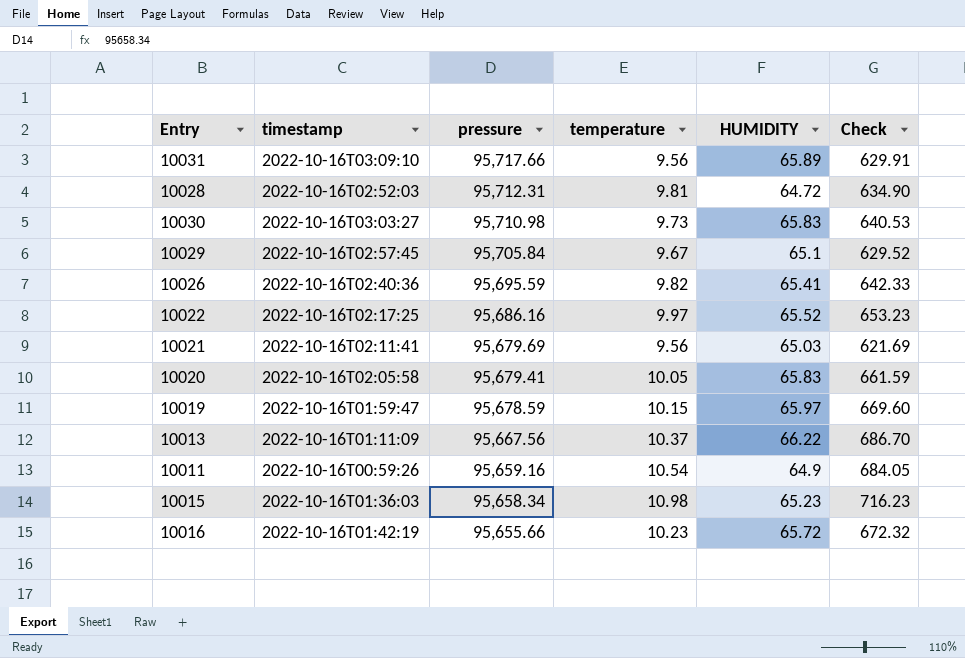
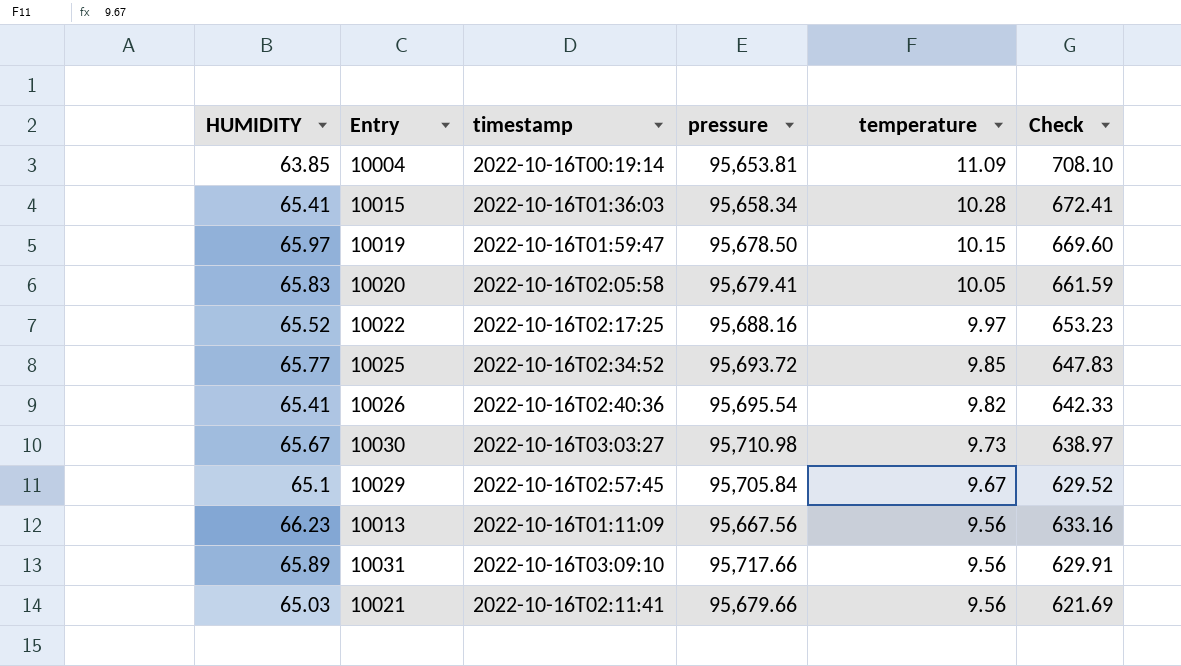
row order: pressure descending -> temperature descending
column HUMIDITY | position: 5 -> 1
row 10028: 2022-10-16T02:52:03 | 95,712.31 | 9.81 | 64.72 | 634.90 -> none
row 10011: 2022-10-16T00:59:26 | 95,659.16 | 10.54 | 64.9 | 684.05 -> none
row 10016: 2022-10-16T01:42:19 | 95,655.66 | 10.23 | 65.72 | 672.32 -> none
row 10004: none -> 63.85 | 2022-10-16T00:19:14 | 95,653.81 | 11.09 | 708.10
10015 | HUMIDITY: 65.23 -> 65.41
10015 | temperature: 10.98 -> 10.28
10015 | Check: 716.23 -> 672.41
10019 | pressure: 95,678.59 -> 95,678.50
10022 | pressure: 95,686.16 -> 95,688.16
row 10025: none -> 65.77 | 2022-10-16T02:34:52 | 95,693.72 | 9.85 | 647.83
10026 | pressure: 95,695.59 -> 95,695.54
10030 | HUMIDITY: 65.83 -> 65.67
10030 | Check: 640.53 -> 638.97
10013 | HUMIDITY: 66.22 -> 66.23
10013 | temperature: 10.37 -> 9.56
10013 | Check: 686.70 -> 633.16
10021 | pressure: 95,679.69 -> 95,679.66

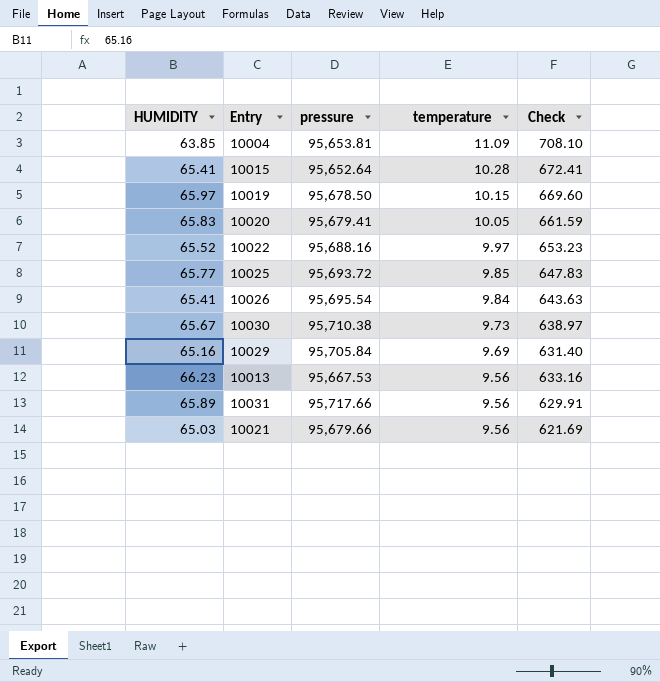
column timestamp | position: 3 -> none
10015 | pressure: 95,658.34 -> 95,652.64
10026 | temperature: 9.82 -> 9.84
10026 | Check: 642.33 -> 643.63
10030 | pressure: 95,710.98 -> 95,710.38
10029 | HUMIDITY: 65.1 -> 65.16
10029 | temperature: 9.67 -> 9.69
10029 | Check: 629.52 -> 631.40
10013 | pressure: 95,667.56 -> 95,667.53

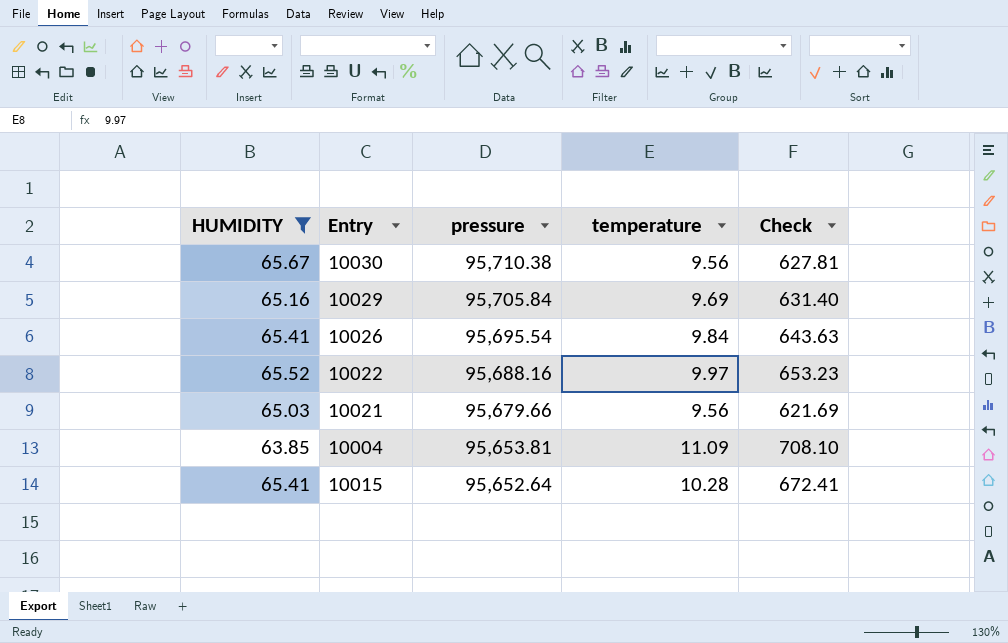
filter: none -> HUMIDITY <= 65.67
row order: temperature descending -> pressure descending
10030 | temperature: 9.73 -> 9.56
10030 | Check: 638.97 -> 627.81

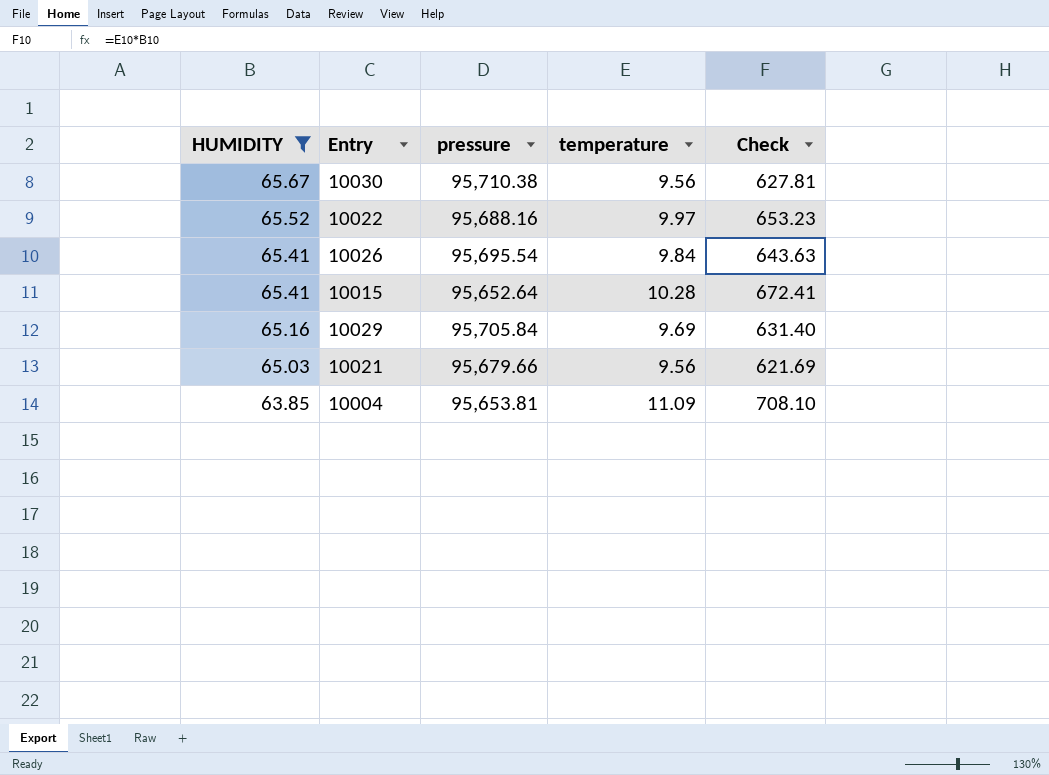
row order: pressure descending -> HUMIDITY descending

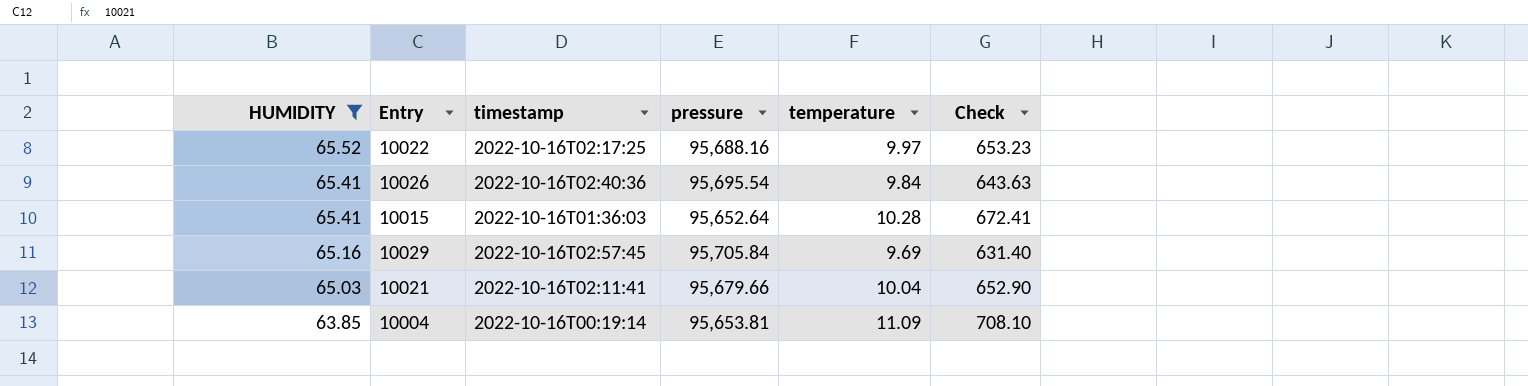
column timestamp | position: none -> 3
row 10030: 65.67 | 95,710.38 | 9.56 | 627.81 -> none
10021 | temperature: 9.56 -> 10.04
10021 | Check: 621.69 -> 652.90

